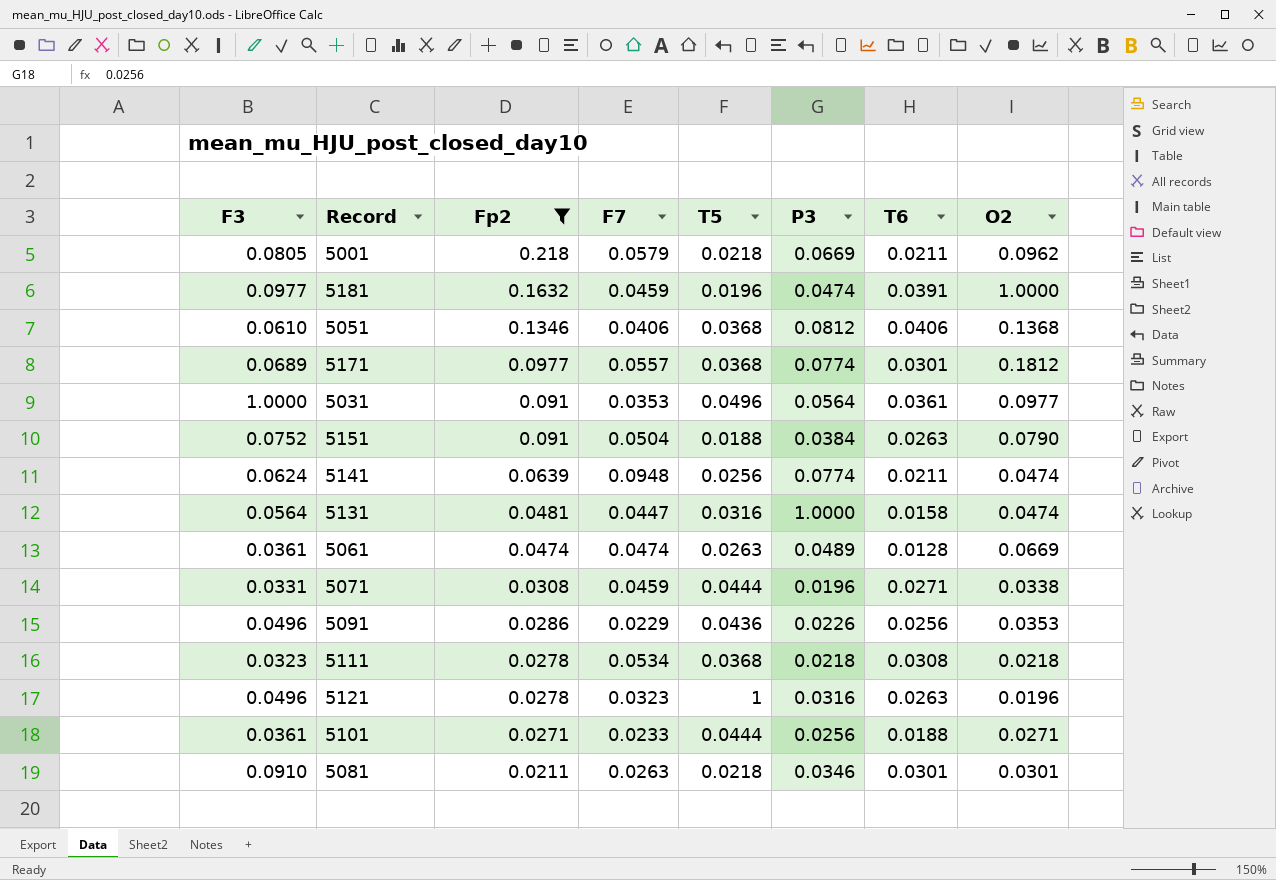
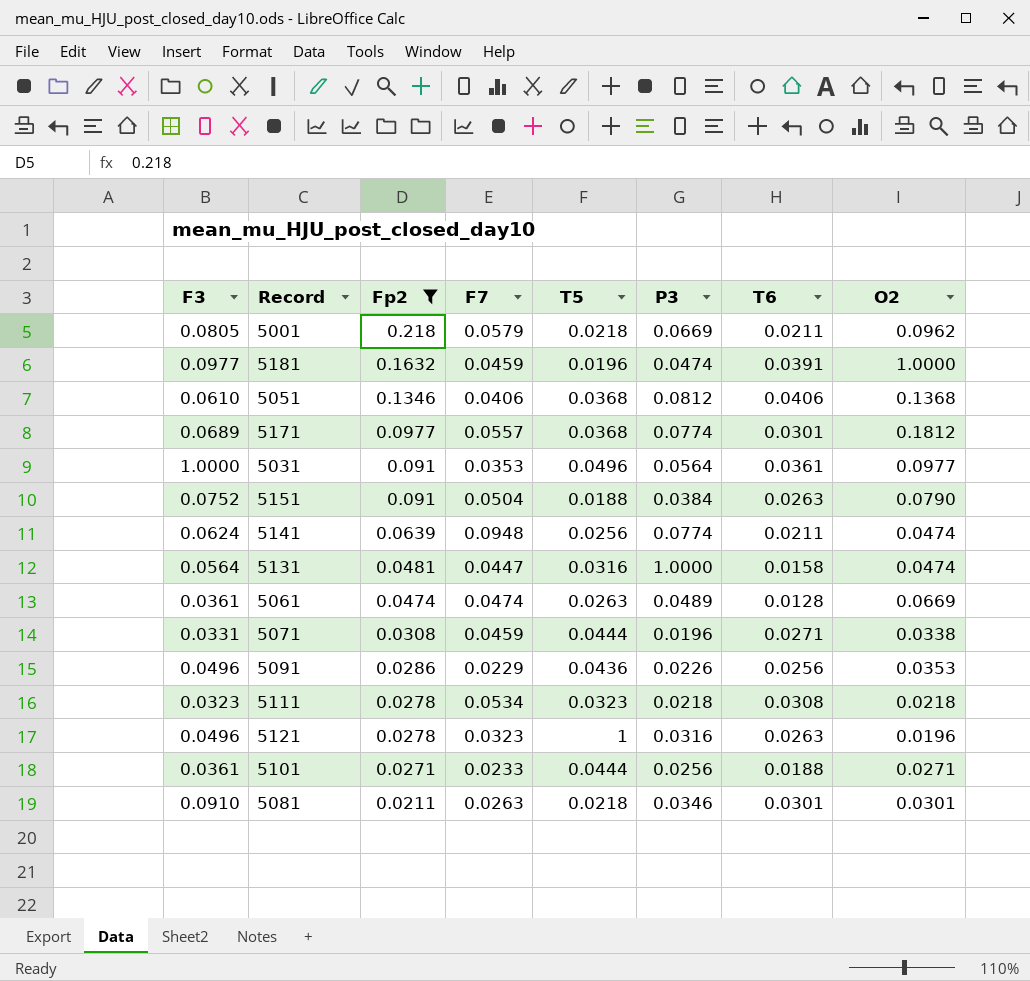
5111 | T5: 0.0368 -> 0.0323

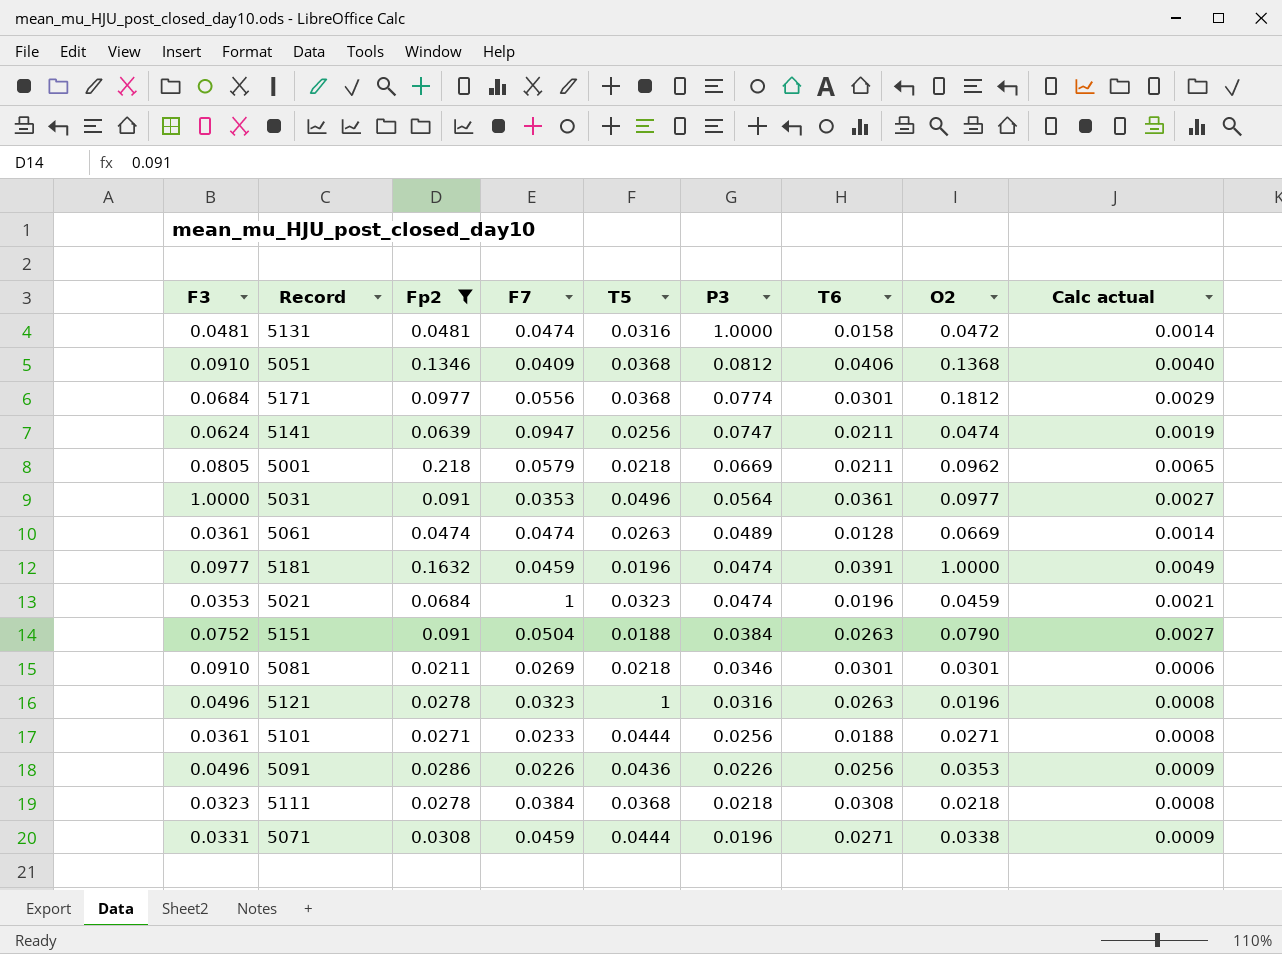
row order: Fp2 descending -> P3 descending
column Calc actual | formula: none -> [Fp2] * 0.03
5131 | F3: 0.0564 -> 0.0481
5131 | F7: 0.0447 -> 0.0474
5131 | O2: 0.0474 -> 0.0472
5051 | F3: 0.0610 -> 0.0910
5051 | F7: 0.0406 -> 0.0409
5171 | F3: 0.0689 -> 0.0684
5171 | F7: 0.0557 -> 0.0556
5141 | F7: 0.0948 -> 0.0947
5141 | P3: 0.0774 -> 0.0747
row 5021: none -> 0.0353 | 0.0684 | 1 | 0.0323 | 0.0474 | 0.0196 | 0.0459 | 0.0021
5081 | F7: 0.0263 -> 0.0269
5091 | F7: 0.0229 -> 0.0226
5111 | F7: 0.0534 -> 0.0384
5111 | T5: 0.0323 -> 0.0368

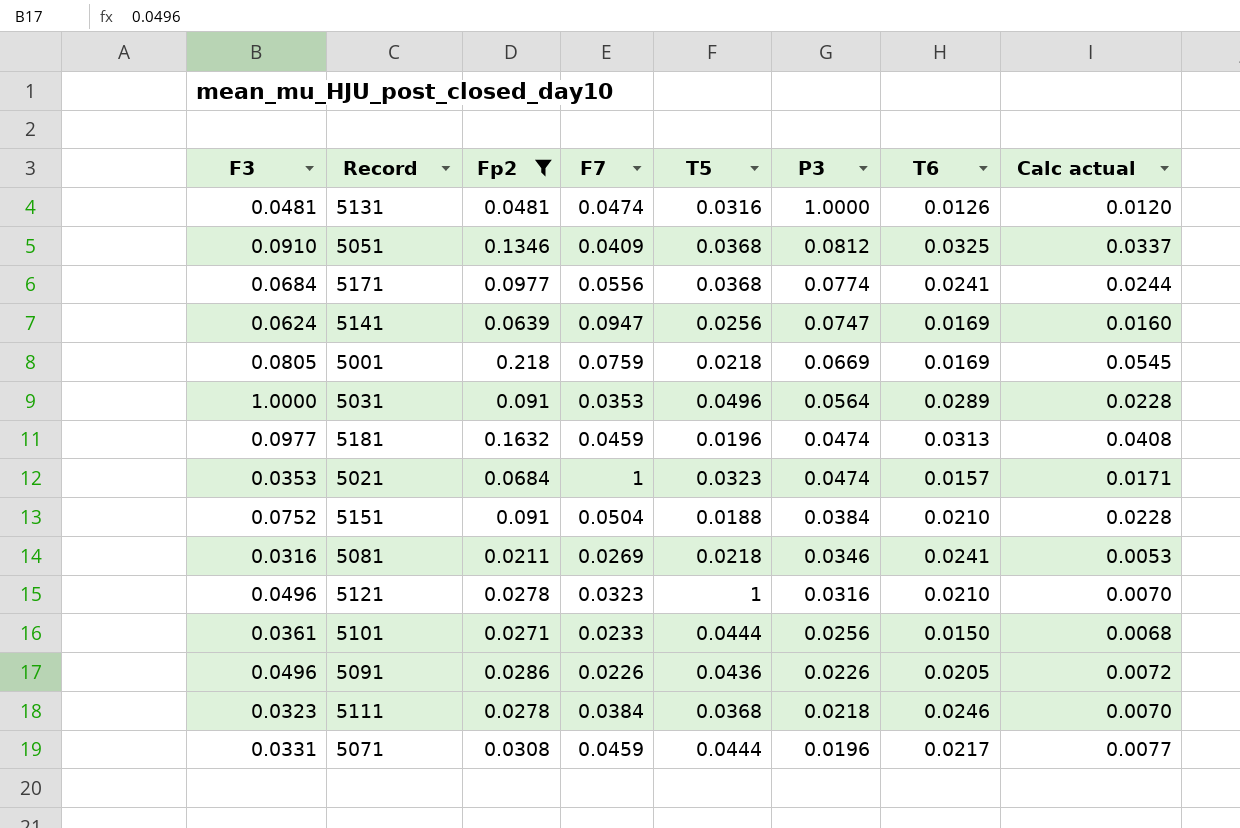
column O2 | position: 8 -> none
column Calc actual | formula: [Fp2] * 0.03 -> [Fp2] * 0.25
row 5061: 0.0361 | 0.0474 | 0.0474 | 0.0263 | 0.0489 | 0.0128 | 0.0669 | 0.0014 -> none
5131 | T6: 0.0158 -> 0.0126
5051 | T6: 0.0406 -> 0.0325
5171 | T6: 0.0301 -> 0.0241
5141 | T6: 0.0211 -> 0.0169
5001 | F7: 0.0579 -> 0.0759
5001 | T6: 0.0211 -> 0.0169
5031 | T6: 0.0361 -> 0.0289
5181 | T6: 0.0391 -> 0.0313
5021 | T6: 0.0196 -> 0.0157
5151 | T6: 0.0263 -> 0.0210
5081 | F3: 0.0910 -> 0.0316
5081 | T6: 0.0301 -> 0.0241
5121 | T6: 0.0263 -> 0.0210
5101 | T6: 0.0188 -> 0.0150
5091 | T6: 0.0256 -> 0.0205
5111 | T6: 0.0308 -> 0.0246
5071 | T6: 0.0271 -> 0.0217

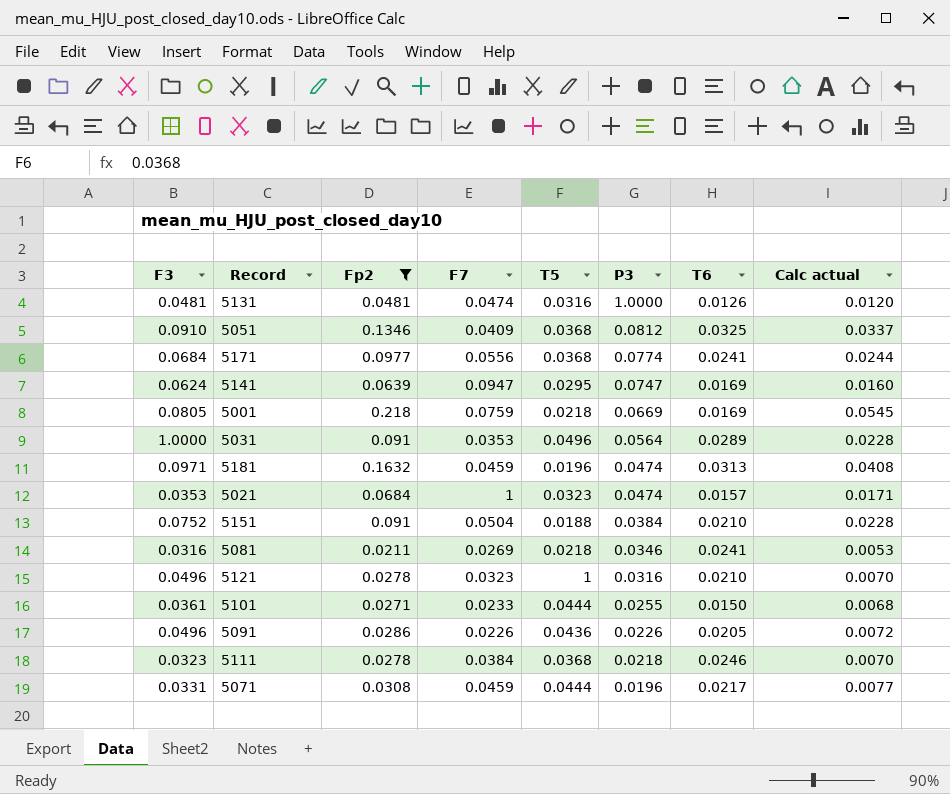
5141 | T5: 0.0256 -> 0.0295
5181 | F3: 0.0977 -> 0.0971
5101 | P3: 0.0256 -> 0.0255

